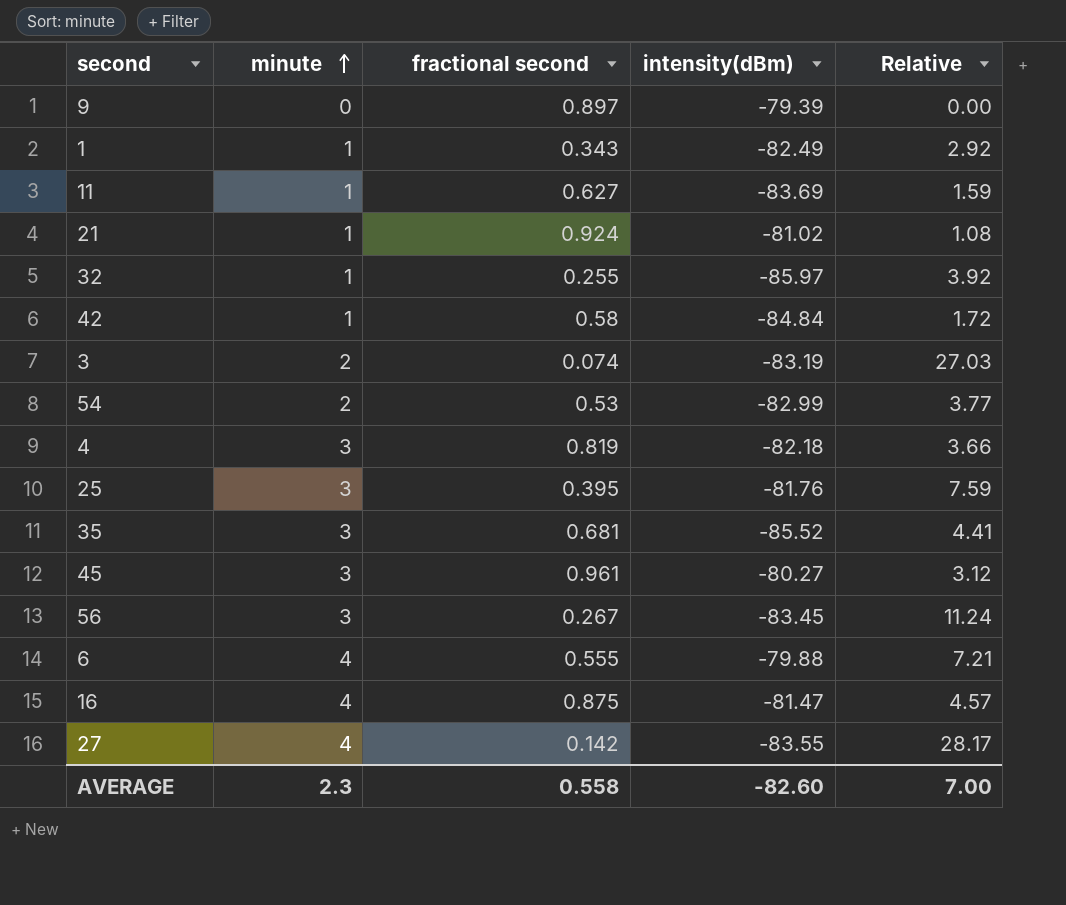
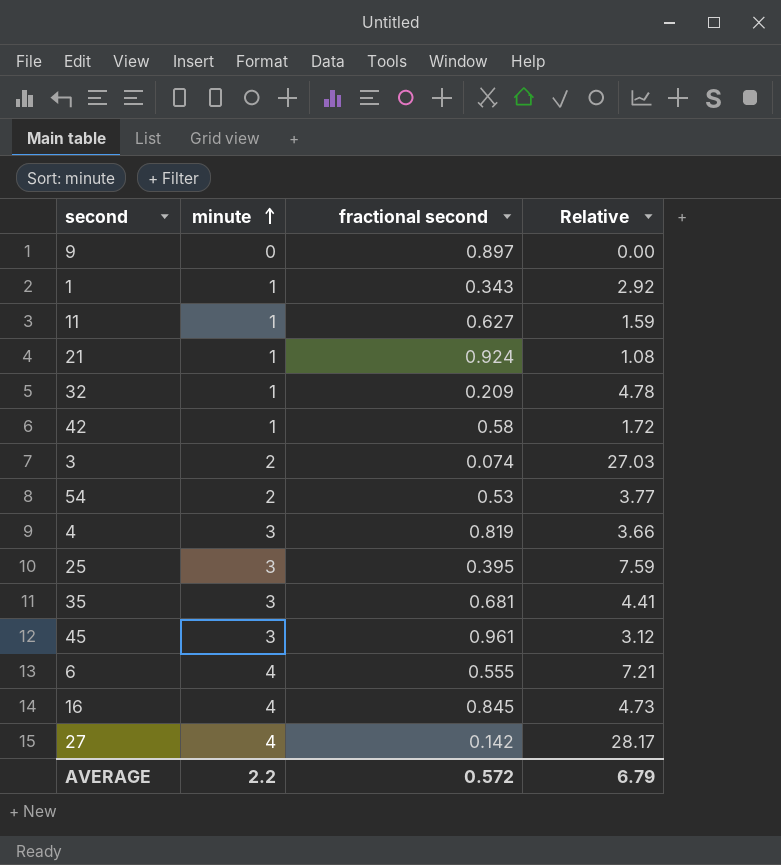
column intensity(dBm) | position: 4 -> none
row 56: 3 | 0.267 | -83.45 | 11.24 -> none
32 | fractional second: 0.255 -> 0.209
32 | Relative: 3.92 -> 4.78
16 | fractional second: 0.875 -> 0.845
16 | Relative: 4.57 -> 4.73
AVERAGE | minute: 2.3 -> 2.2
AVERAGE | fractional second: 0.558 -> 0.572
AVERAGE | Relative: 7.00 -> 6.79

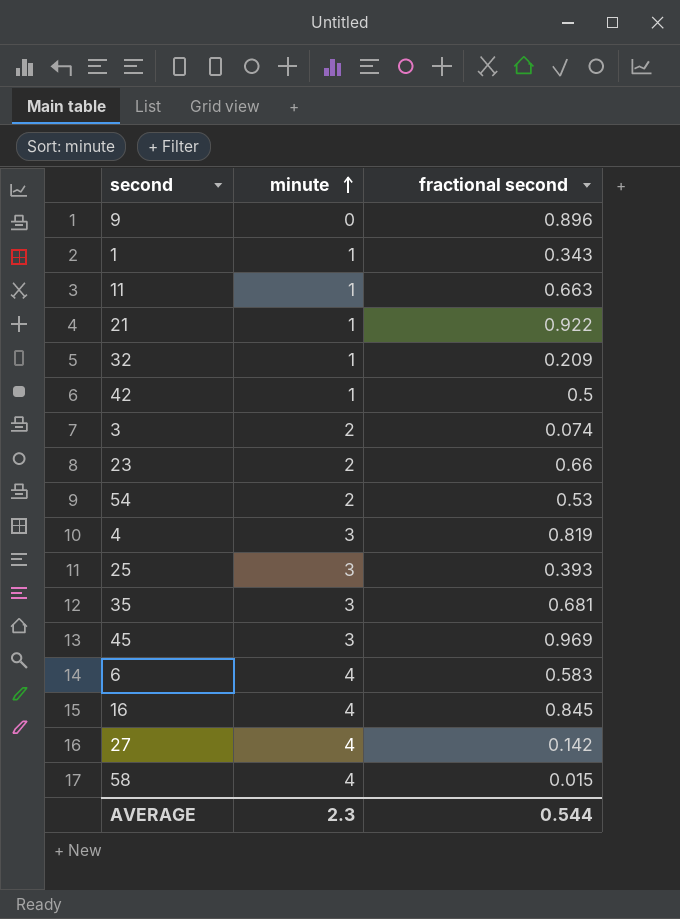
column Relative | formula: [minute] / [fractional second] -> none
9 | fractional second: 0.897 -> 0.896
11 | fractional second: 0.627 -> 0.663
21 | fractional second: 0.924 -> 0.922
42 | fractional second: 0.58 -> 0.5
row 23: none -> 2 | 0.66
25 | fractional second: 0.395 -> 0.393
45 | fractional second: 0.961 -> 0.969
6 | fractional second: 0.555 -> 0.583
row 58: none -> 4 | 0.015
AVERAGE | minute: 2.2 -> 2.3
AVERAGE | fractional second: 0.572 -> 0.544

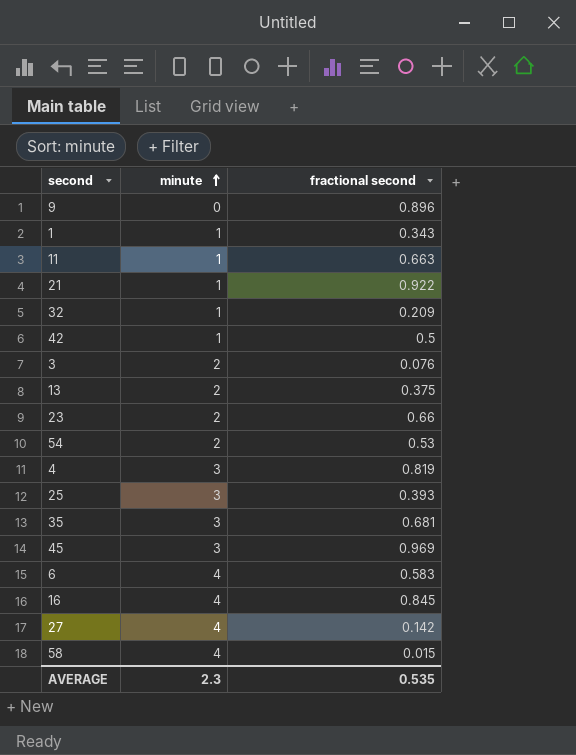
3 | fractional second: 0.074 -> 0.076
row 13: none -> 2 | 0.375
AVERAGE | fractional second: 0.544 -> 0.535

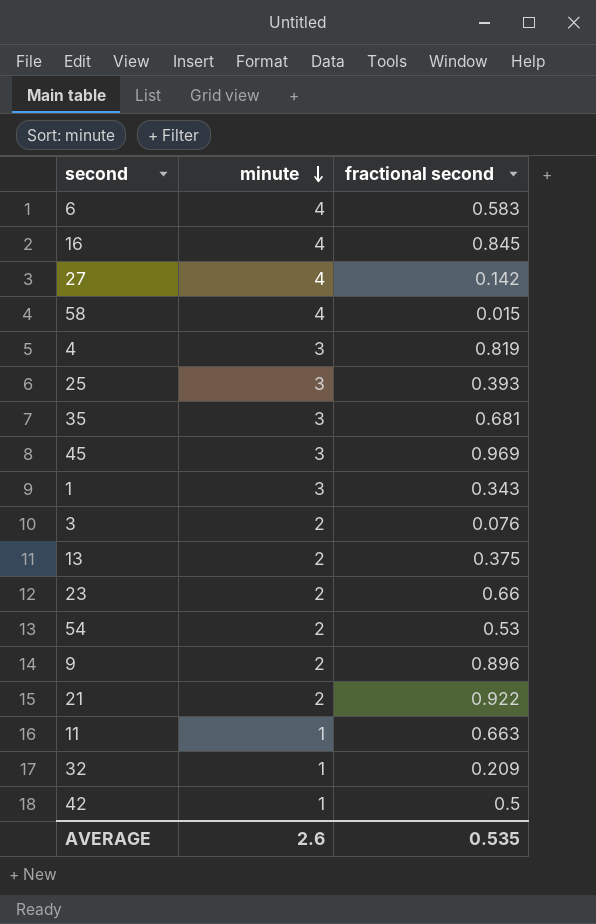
row order: minute ascending -> minute descending
1 | minute: 1 -> 3
9 | minute: 0 -> 2
21 | minute: 1 -> 2
AVERAGE | minute: 2.3 -> 2.6

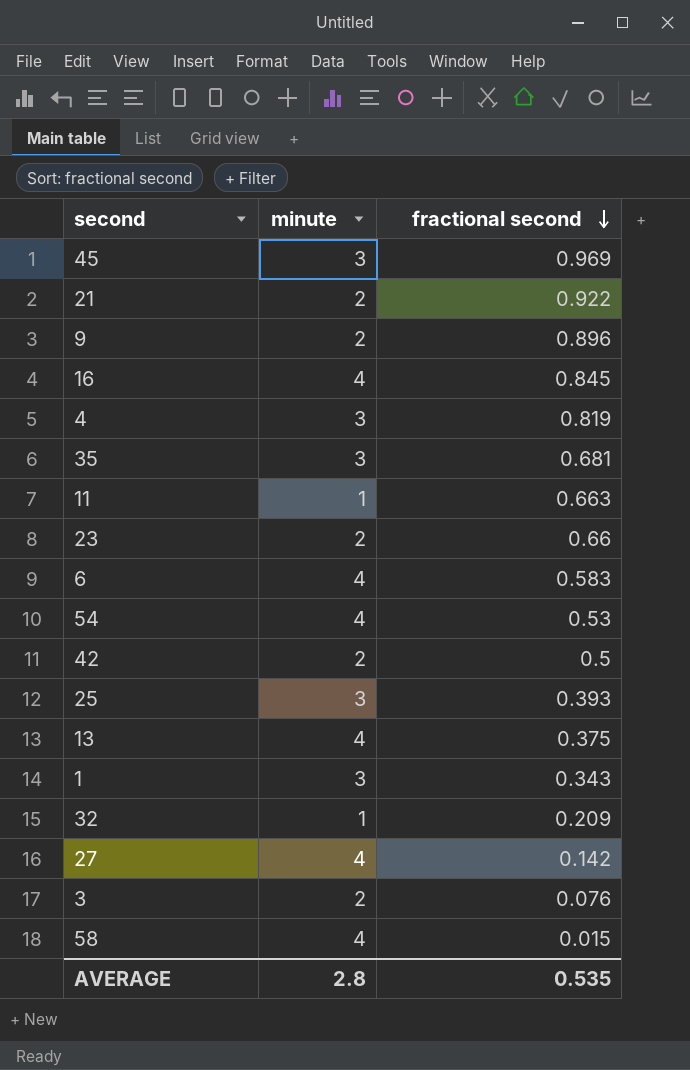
row order: minute descending -> fractional second descending
54 | minute: 2 -> 4
42 | minute: 1 -> 2
13 | minute: 2 -> 4
AVERAGE | minute: 2.6 -> 2.8

